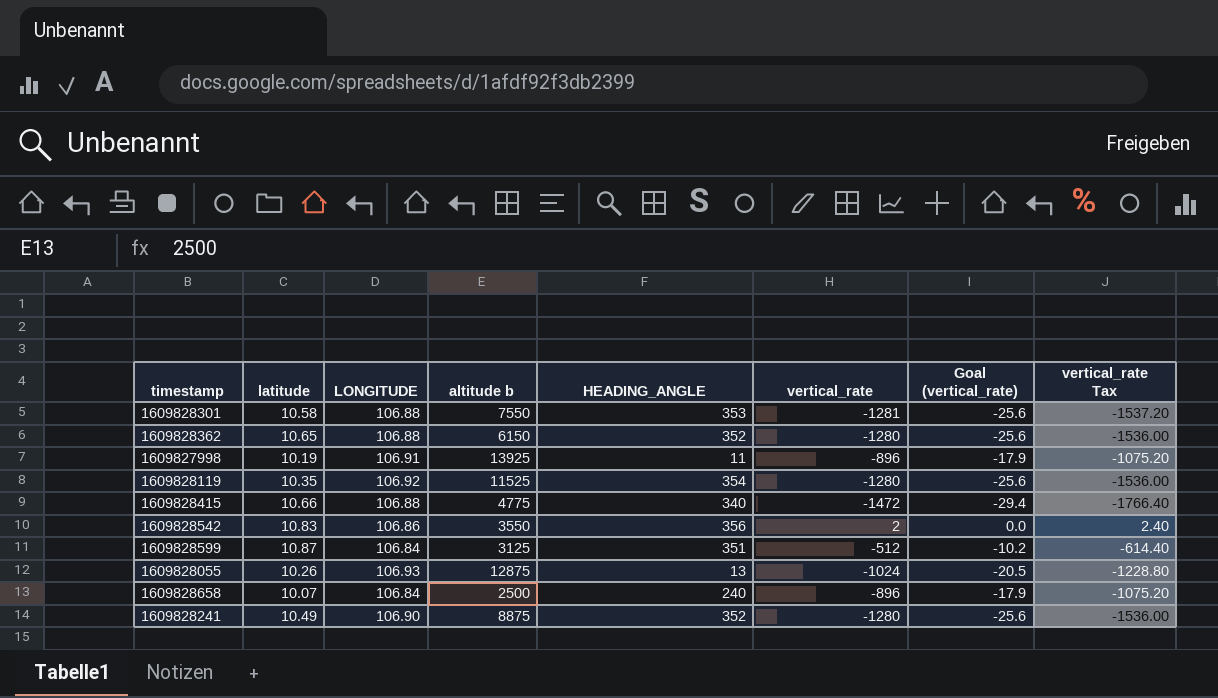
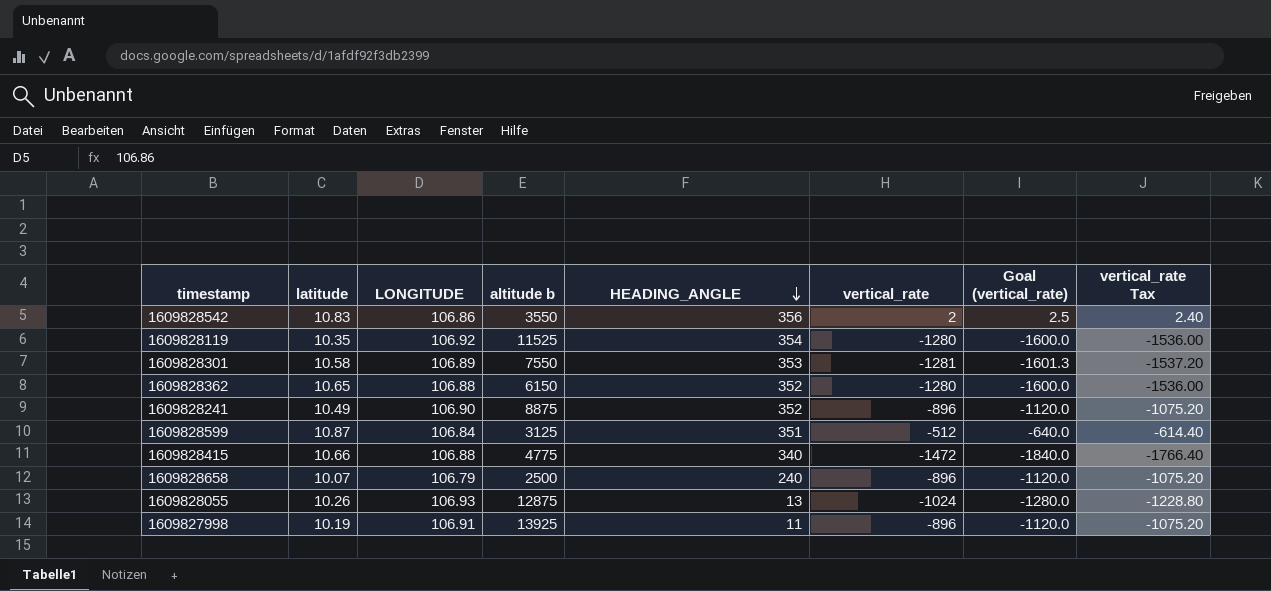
row order: none -> HEADING_ANGLE descending
column Goal (vertical_rate) | formula: [vertical_rate] * 0.02 -> [vertical_rate] * 1.25
1609828301 | LONGITUDE: 106.88 -> 106.89
1609828241 | vertical_rate: -1280 -> -896
1609828241 | vertical_rate Tax: -1536.00 -> -1075.20
1609828658 | LONGITUDE: 106.84 -> 106.79

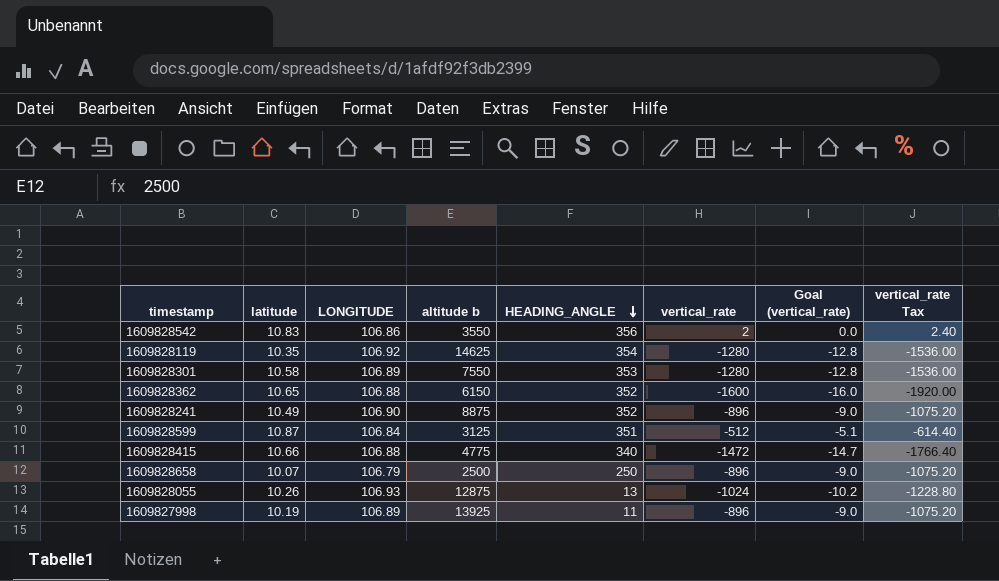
column Goal (vertical_rate) | formula: [vertical_rate] * 1.25 -> [vertical_rate] * 0.01
1609828119 | altitude b: 11525 -> 14625
1609828301 | vertical_rate: -1281 -> -1280
1609828301 | vertical_rate Tax: -1537.20 -> -1536.00
1609828362 | vertical_rate: -1280 -> -1600
1609828362 | vertical_rate Tax: -1536.00 -> -1920.00
1609828658 | HEADING_ANGLE: 240 -> 250
1609827998 | LONGITUDE: 106.91 -> 106.89

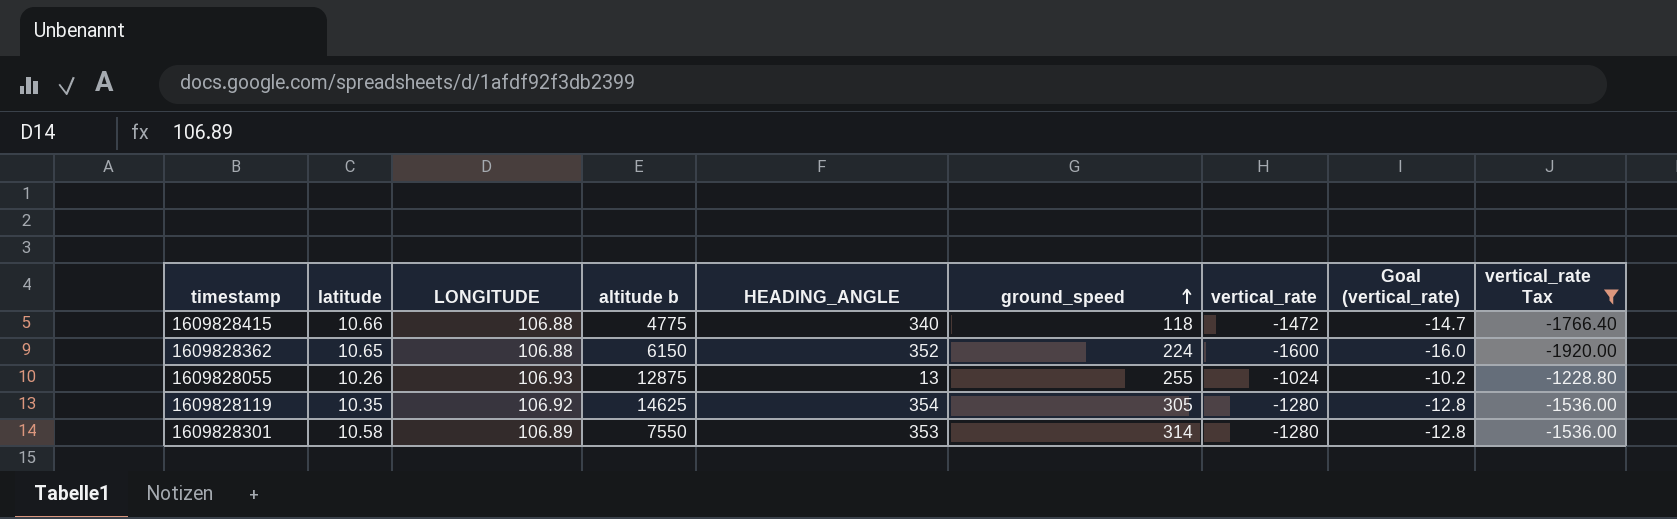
filter: none -> vertical_rate Tax <= -1228.80
row order: HEADING_ANGLE descending -> ground_speed ascending
column ground_speed | position: none -> 6

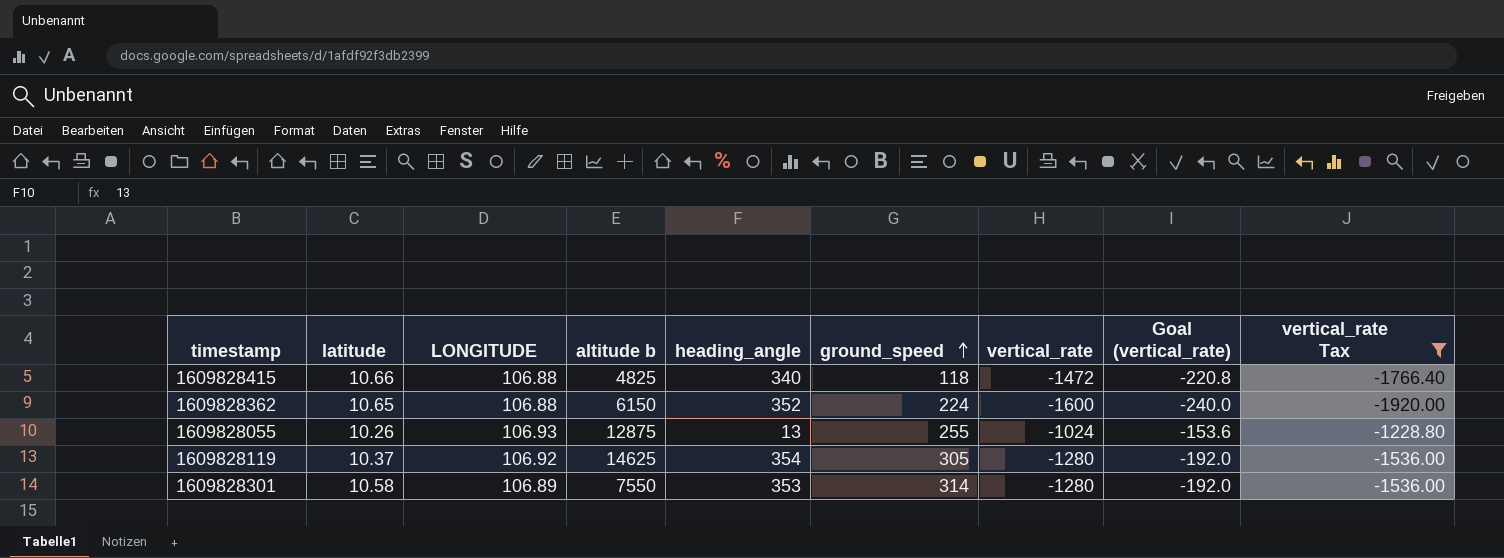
column name: HEADING_ANGLE -> heading_angle
column Goal (vertical_rate) | formula: [vertical_rate] * 0.01 -> [vertical_rate] * 0.15
1609828415 | altitude b: 4775 -> 4825
1609828119 | latitude: 10.35 -> 10.37

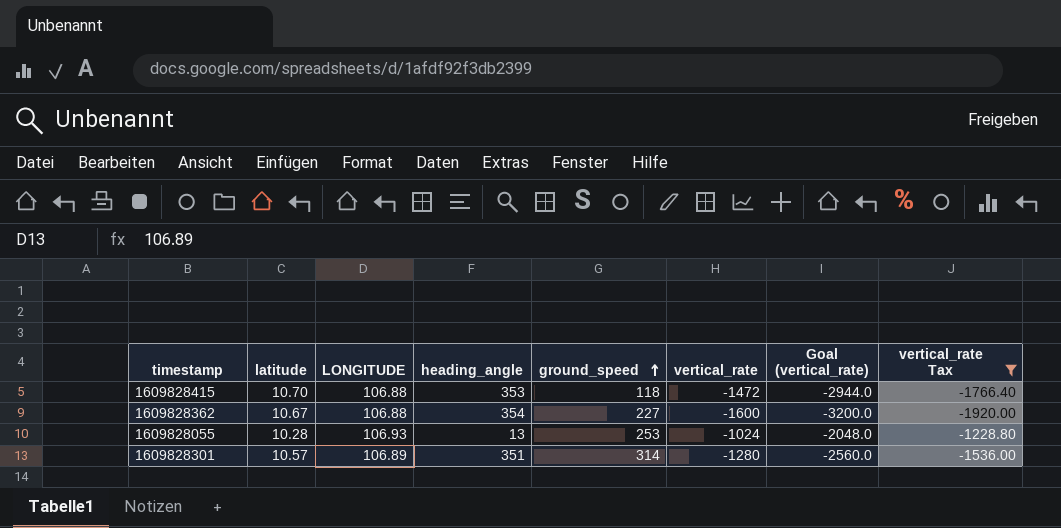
column altitude b | position: 4 -> none
column Goal (vertical_rate) | formula: [vertical_rate] * 0.15 -> [vertical_rate] * 2
row 1609828119: 10.37 | 106.92 | 14625 | 354 | 305 | -1280 | -192.0 | -1536.00 -> none
1609828415 | latitude: 10.66 -> 10.70
1609828415 | heading_angle: 340 -> 353
1609828362 | latitude: 10.65 -> 10.67
1609828362 | heading_angle: 352 -> 354
1609828362 | ground_speed: 224 -> 227
1609828055 | latitude: 10.26 -> 10.28
1609828055 | ground_speed: 255 -> 253
1609828301 | latitude: 10.58 -> 10.57
1609828301 | heading_angle: 353 -> 351

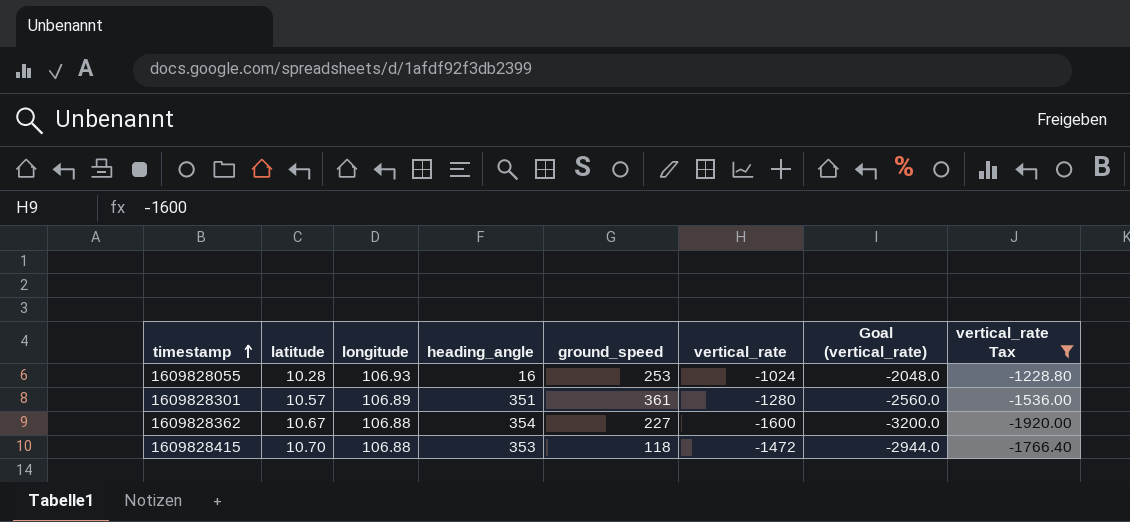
row order: ground_speed ascending -> timestamp ascending
column name: LONGITUDE -> longitude
1609828055 | heading_angle: 13 -> 16
1609828301 | ground_speed: 314 -> 361

